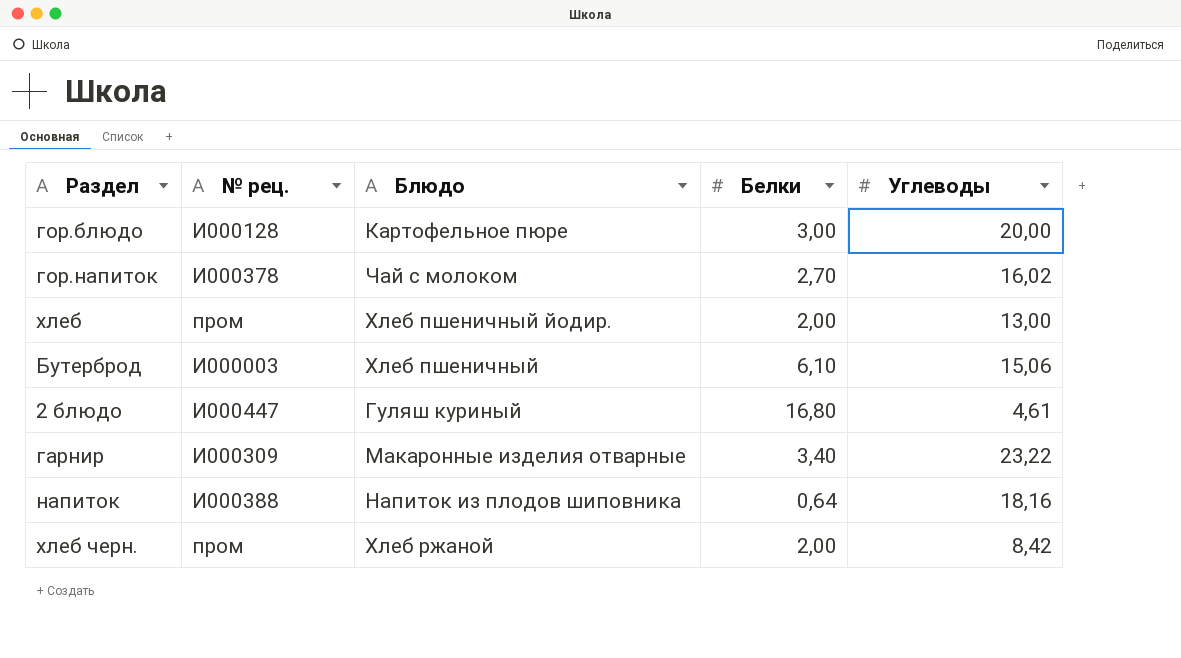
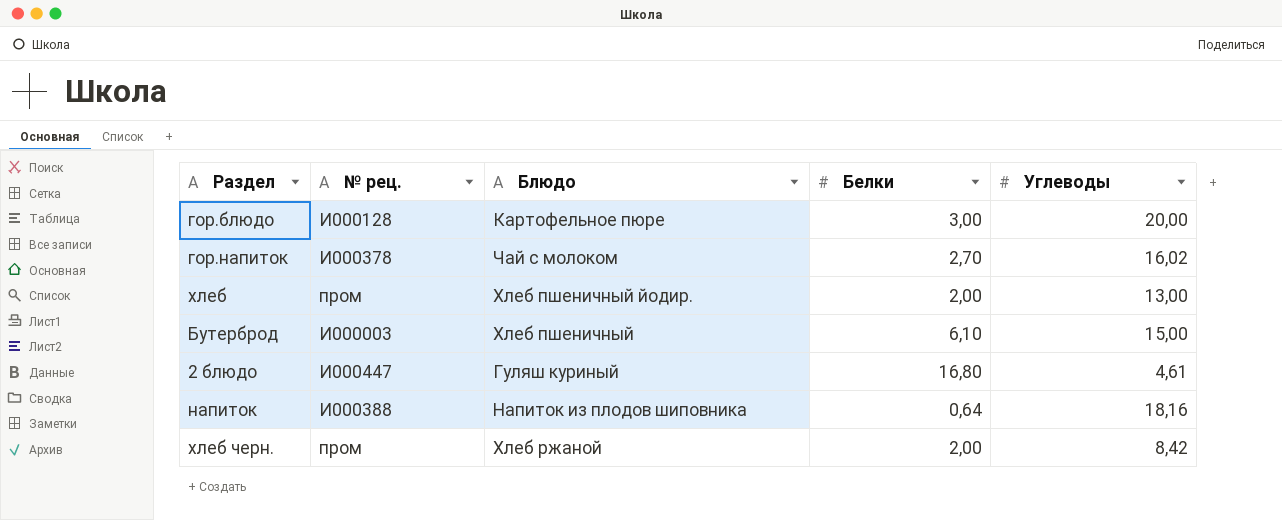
row гарнир: И000309 | Макаронные изделия отварные | 3,40 | 23,22 -> none
Бутерброд | Углеводы: 15,06 -> 15,00

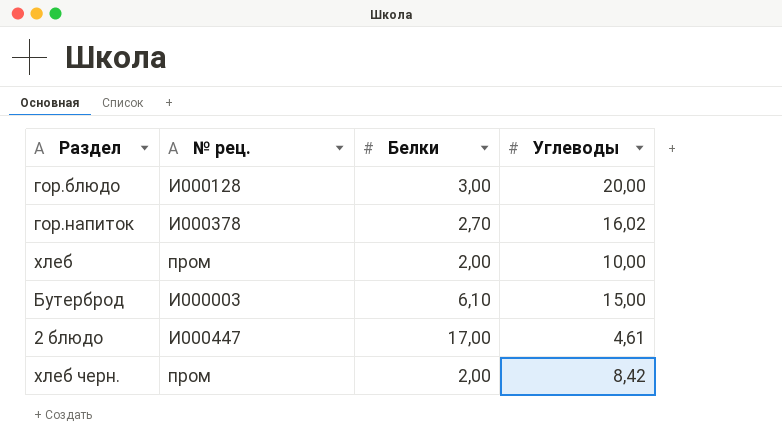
column Блюдо | position: 3 -> none
row напиток: И000388 | Напиток из плодов шиповника | 0,64 | 18,16 -> none
хлеб | Углеводы: 13,00 -> 10,00
2 блюдо | Белки: 16,80 -> 17,00

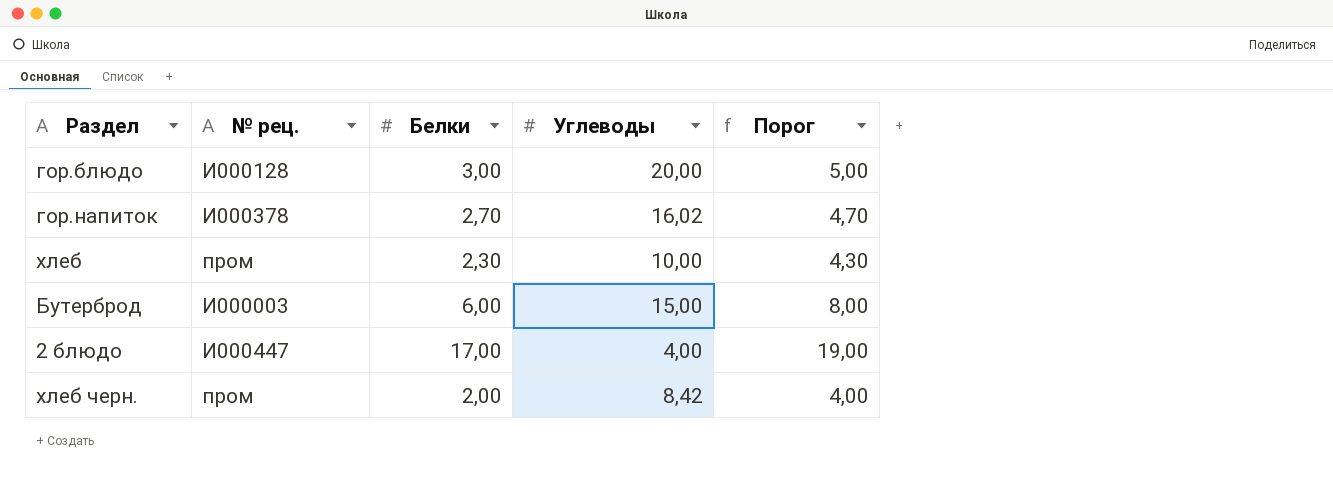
column Порог | formula: none -> [Белки] + 2
хлеб | Белки: 2,00 -> 2,30
Бутерброд | Белки: 6,10 -> 6,00
2 блюдо | Углеводы: 4,61 -> 4,00

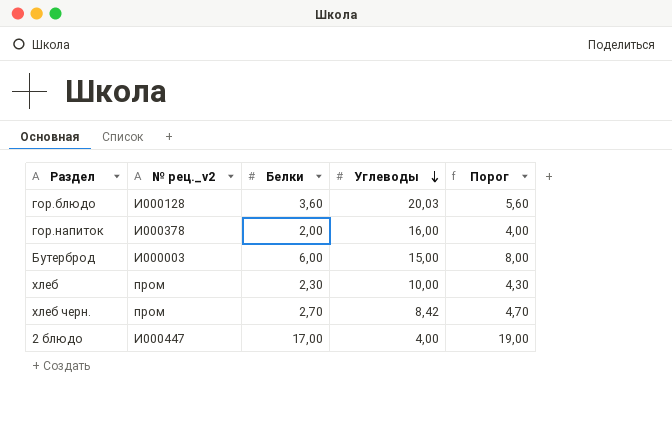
row order: none -> Углеводы descending
column name: № рец. -> № рец._v2
гор.блюдо | Белки: 3,00 -> 3,60
гор.блюдо | Углеводы: 20,00 -> 20,03
гор.блюдо | Порог: 5,00 -> 5,60
гор.напиток | Белки: 2,70 -> 2,00
гор.напиток | Углеводы: 16,02 -> 16,00
гор.напиток | Порог: 4,70 -> 4,00
хлеб черн. | Белки: 2,00 -> 2,70
хлеб черн. | Порог: 4,00 -> 4,70

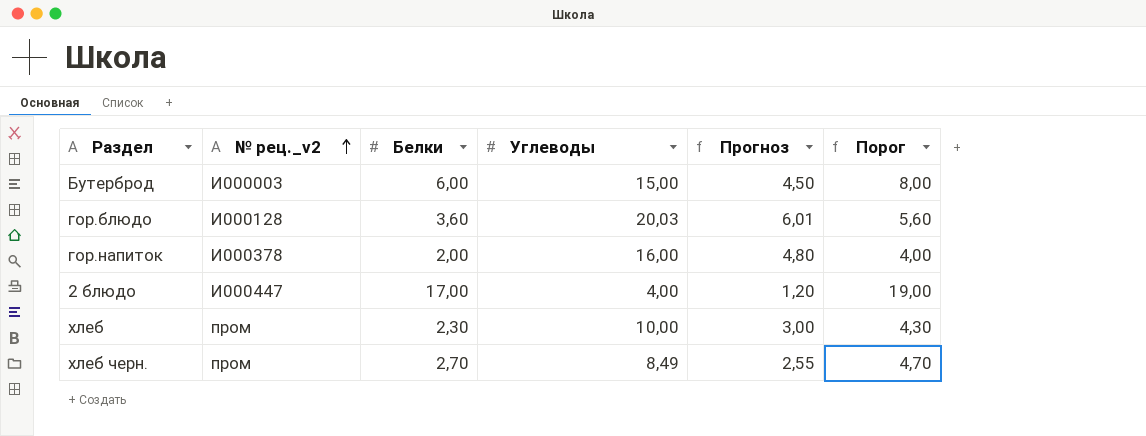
row order: Углеводы descending -> № рец._v2 ascending
column Прогноз | formula: none -> [Углеводы] * 0,3
хлеб черн. | Углеводы: 8,42 -> 8,49

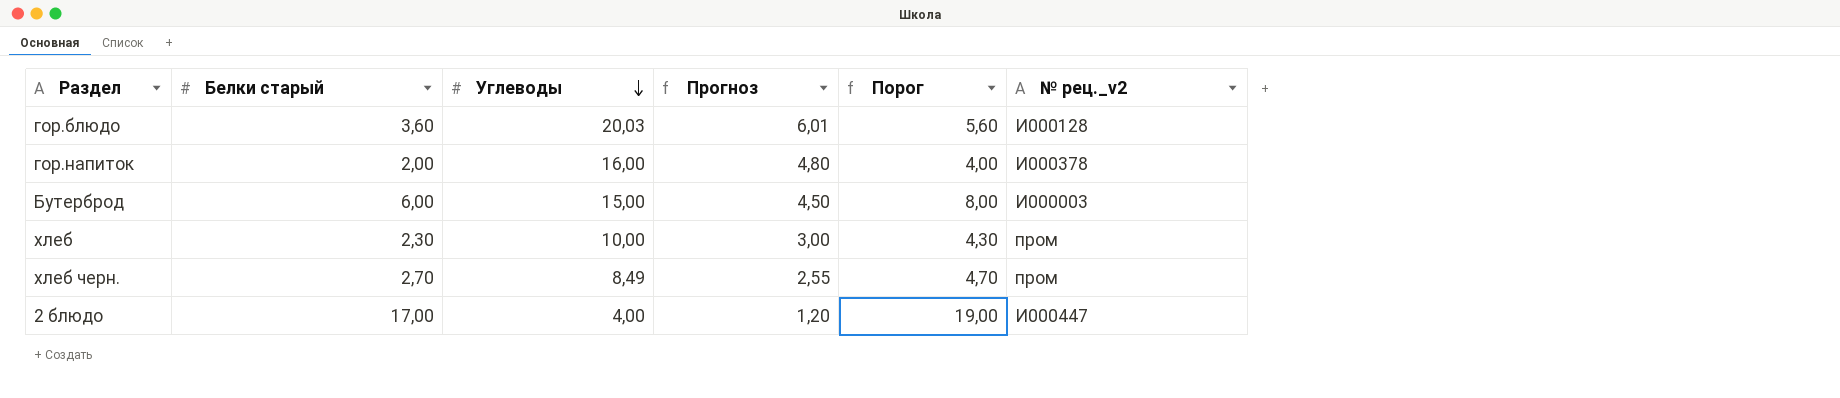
row order: № рец._v2 ascending -> Углеводы descending
column name: Белки -> Белки старый
column № рец._v2 | position: 2 -> 6

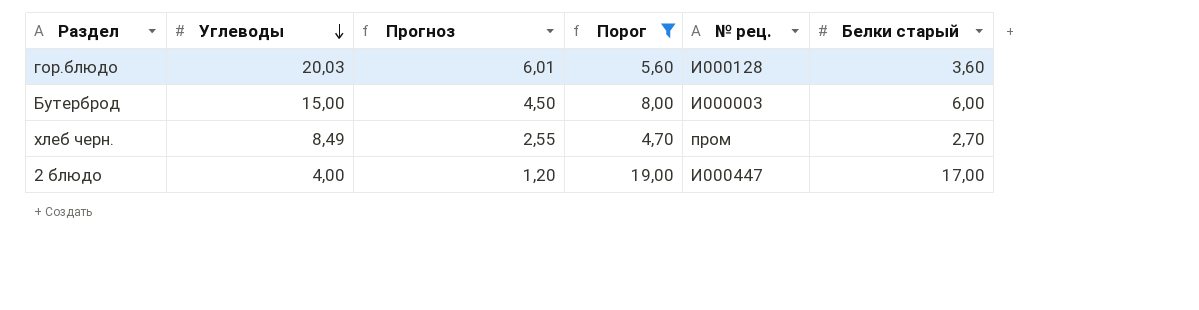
filter: none -> Порог >= 4,70
column name: № рец._v2 -> № рец.
column Белки старый | position: 2 -> 6

